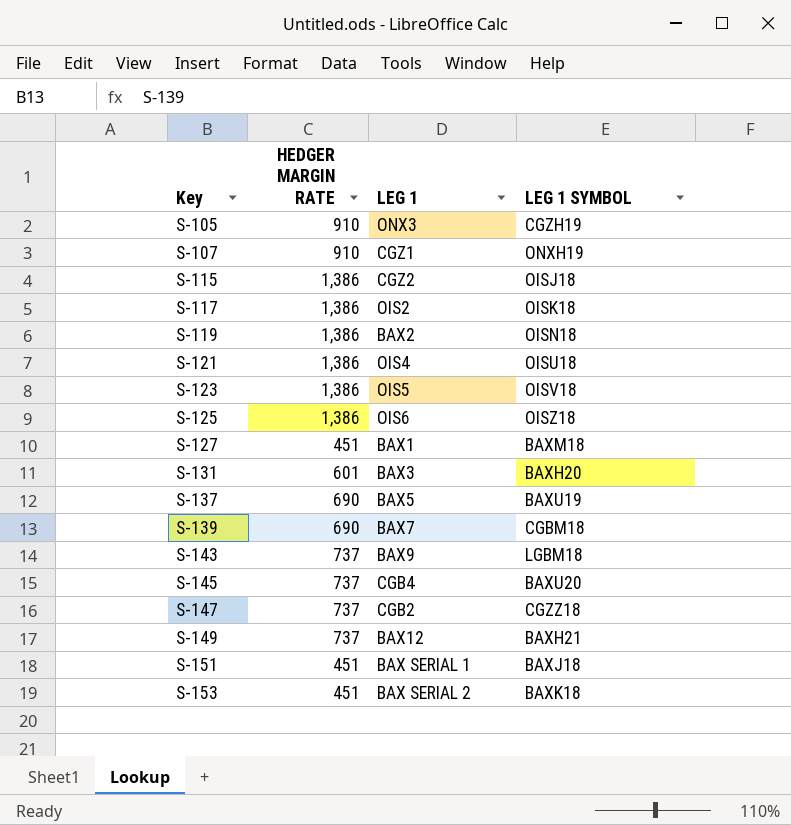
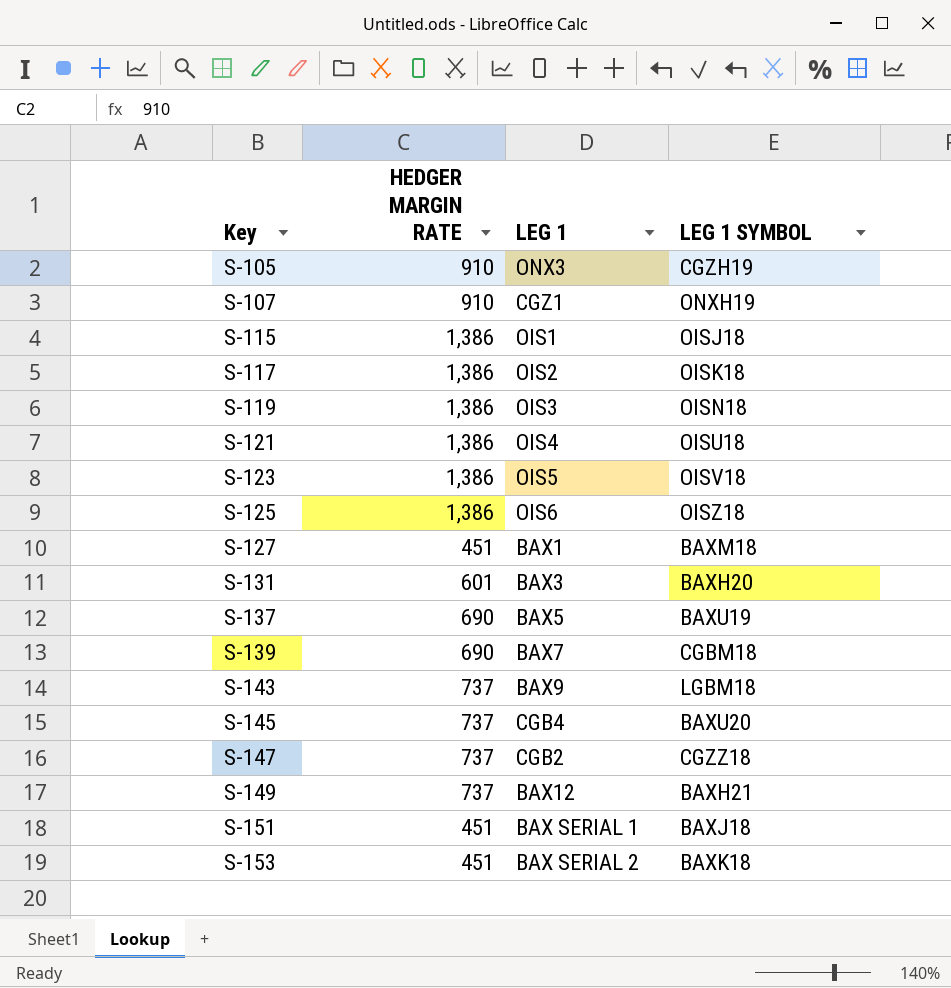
S-115 | LEG 1: CGZ2 -> OIS1
S-119 | LEG 1: BAX2 -> OIS3

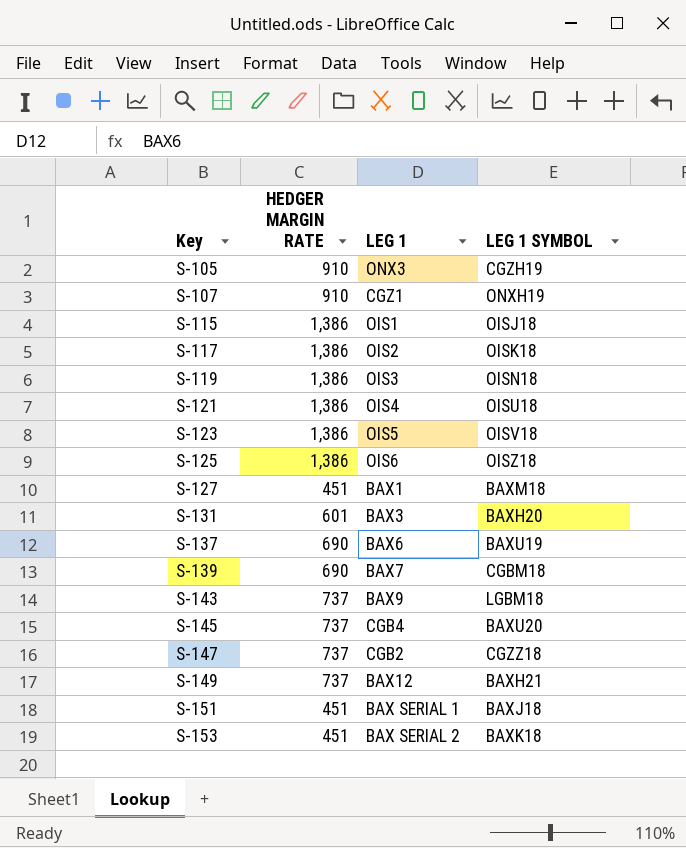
S-137 | LEG 1: BAX5 -> BAX6

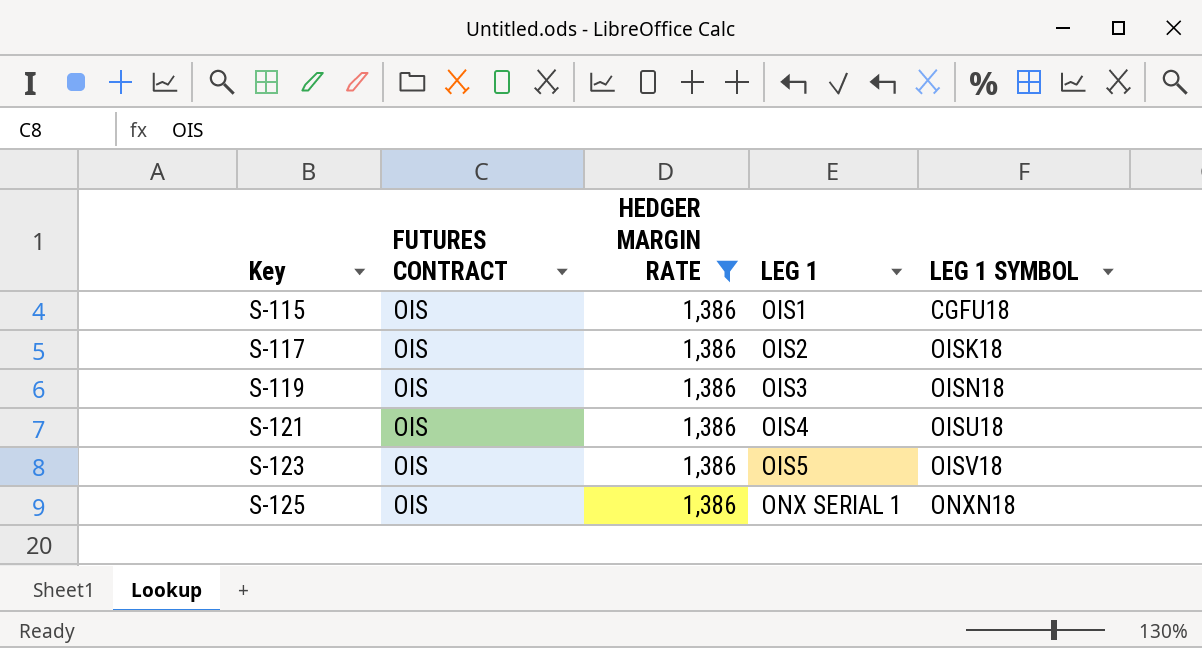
filter: none -> HEDGER MARGIN RATE = 1,386
column FUTURES CONTRACT | position: none -> 2
S-115 | LEG 1 SYMBOL: OISJ18 -> CGFU18
S-125 | LEG 1: OIS6 -> ONX SERIAL 1
S-125 | LEG 1 SYMBOL: OISZ18 -> ONXN18

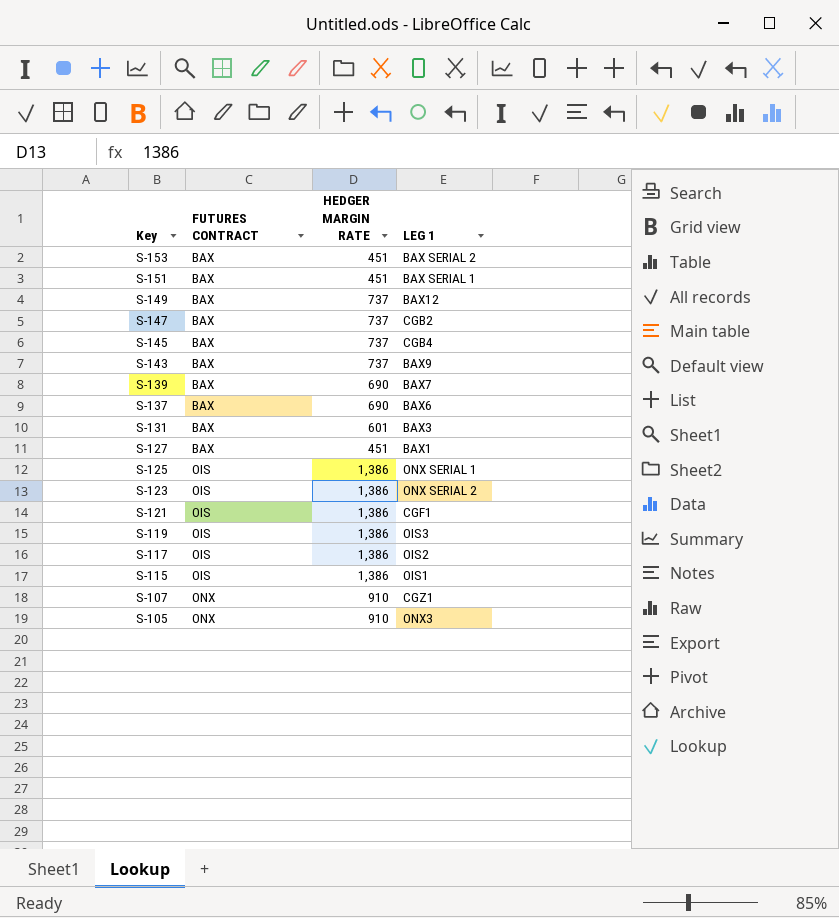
filter: HEDGER MARGIN RATE = 1,386 -> none
row order: Key ascending -> Key descending
column LEG 1 SYMBOL | position: 5 -> none
S-123 | LEG 1: OIS5 -> ONX SERIAL 2
S-121 | LEG 1: OIS4 -> CGF1

